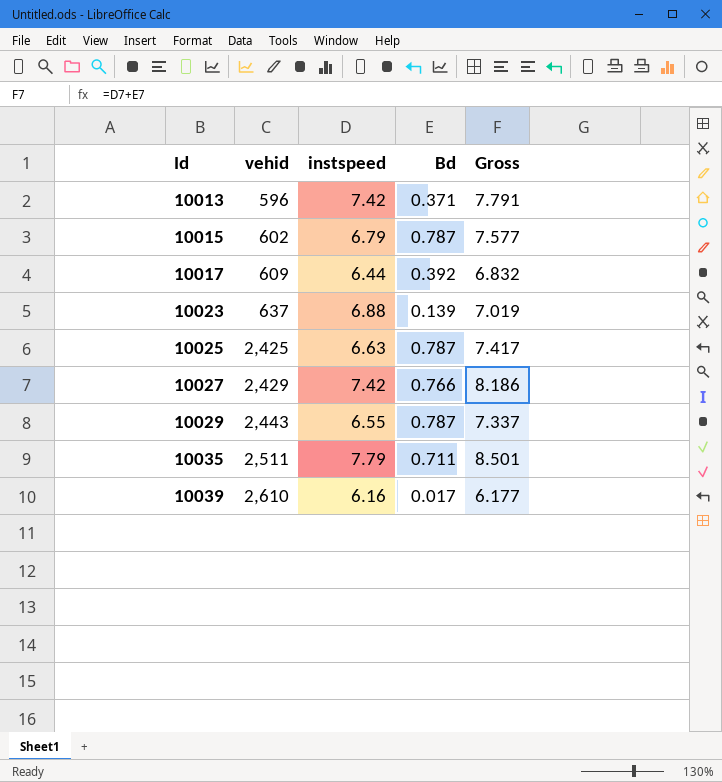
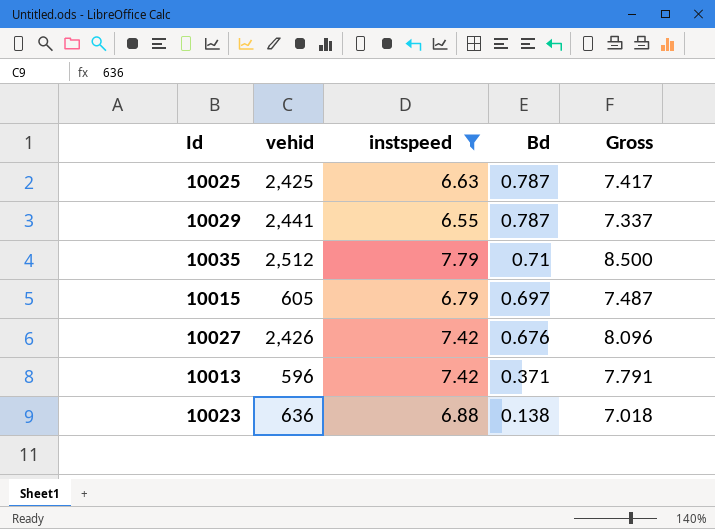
filter: none -> instspeed >= 6.55
row order: Id ascending -> Bd descending
10029 | vehid: 2,443 -> 2,441
10035 | vehid: 2,511 -> 2,512
10035 | Bd: 0.711 -> 0.71
10035 | Gross: 8.501 -> 8.500
10015 | vehid: 602 -> 605
10015 | Bd: 0.787 -> 0.697
10015 | Gross: 7.577 -> 7.487
10027 | vehid: 2,429 -> 2,426
10027 | Bd: 0.766 -> 0.676
10027 | Gross: 8.186 -> 8.096
10023 | vehid: 637 -> 636
10023 | Bd: 0.139 -> 0.138
10023 | Gross: 7.019 -> 7.018

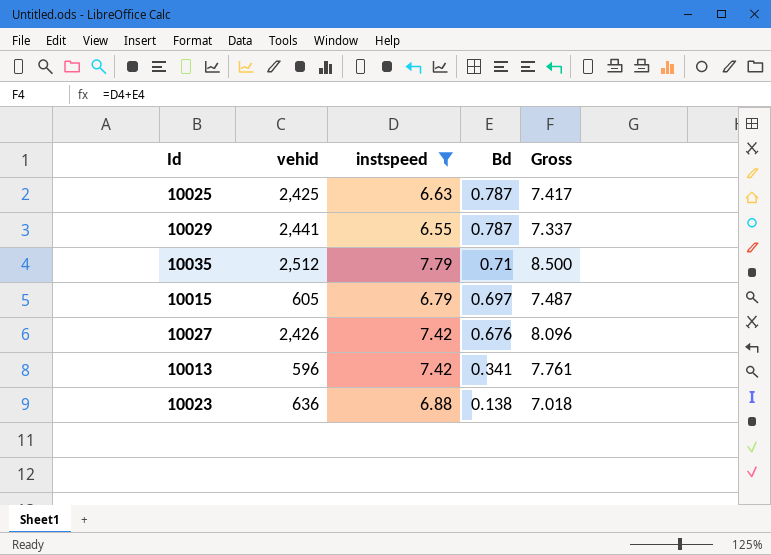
10013 | Bd: 0.371 -> 0.341
10013 | Gross: 7.791 -> 7.761

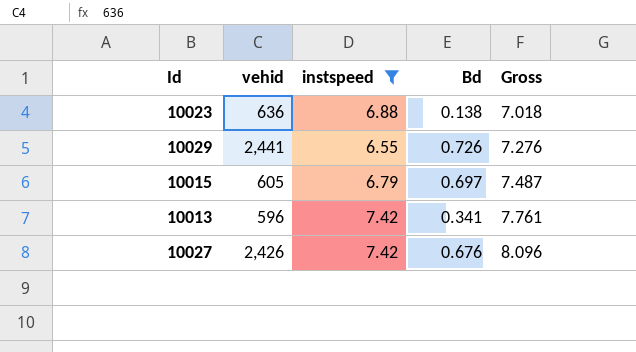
row order: Bd descending -> Gross ascending
row 10025: 2,425 | 6.63 | 0.787 | 7.417 -> none
row 10035: 2,512 | 7.79 | 0.71 | 8.500 -> none
10029 | Bd: 0.787 -> 0.726
10029 | Gross: 7.337 -> 7.276

